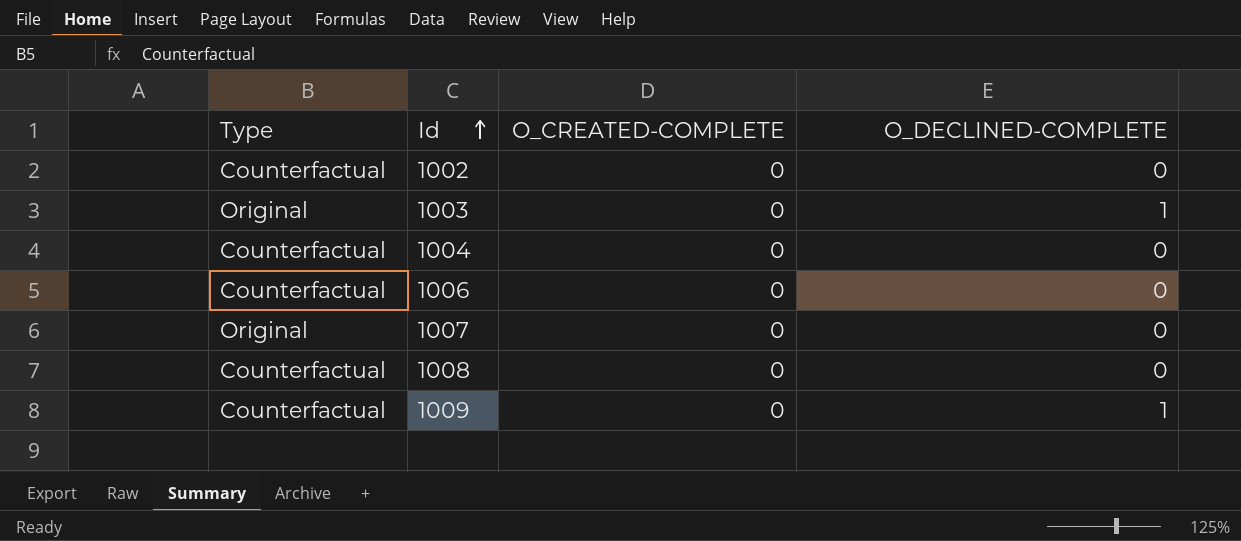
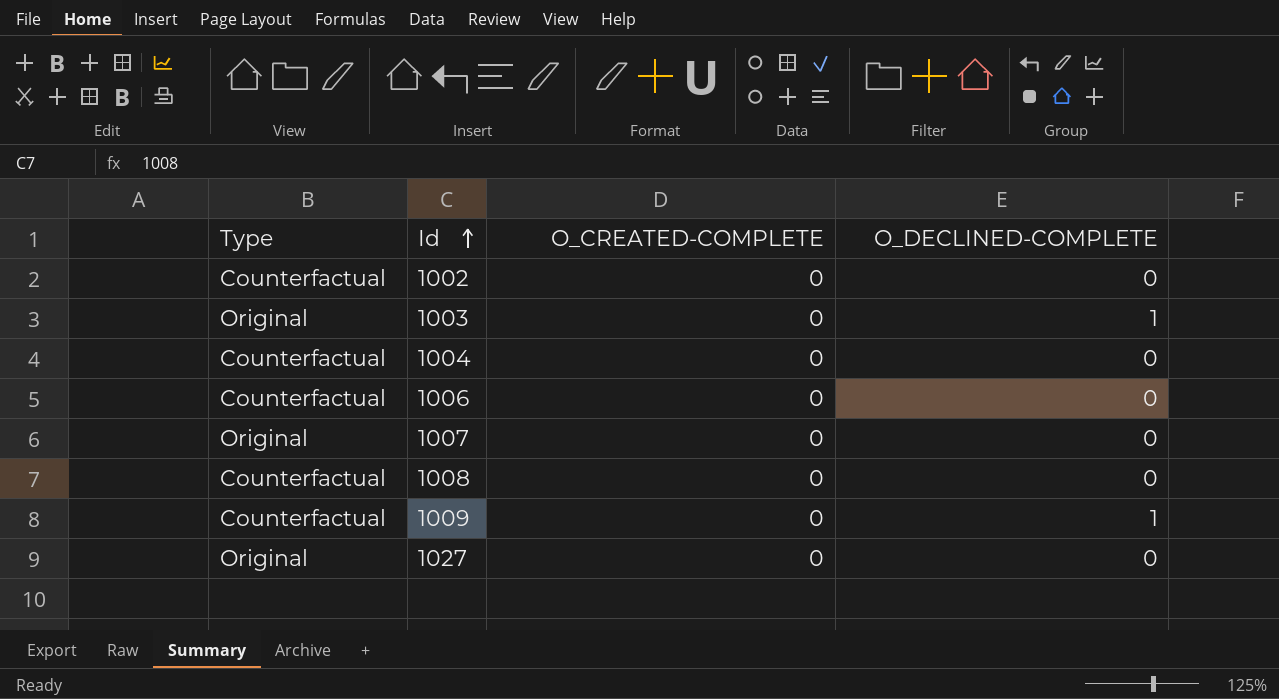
row 1027: none -> Original | 0 | 0

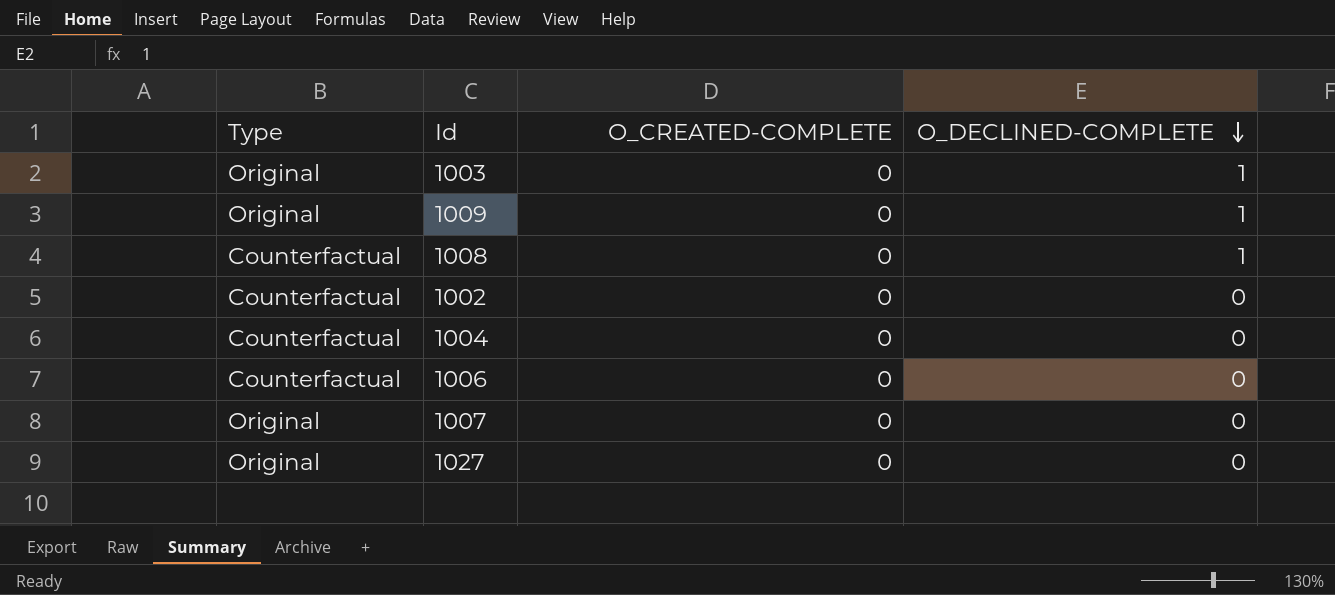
row order: Id ascending -> O_DECLINED-COMPLETE descending
1009 | Type: Counterfactual -> Original
1008 | O_DECLINED-COMPLETE: 0 -> 1

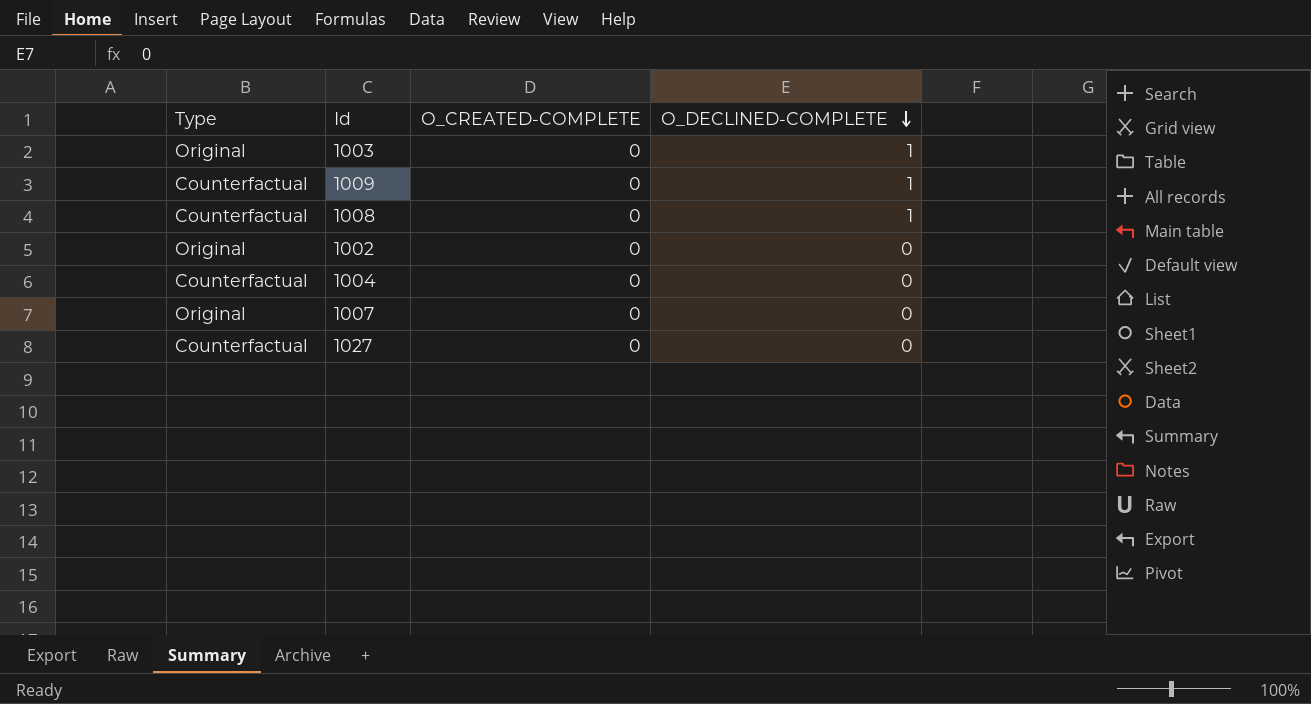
row 1006: Counterfactual | 0 | 0 -> none
1009 | Type: Original -> Counterfactual
1002 | Type: Counterfactual -> Original
1027 | Type: Original -> Counterfactual

